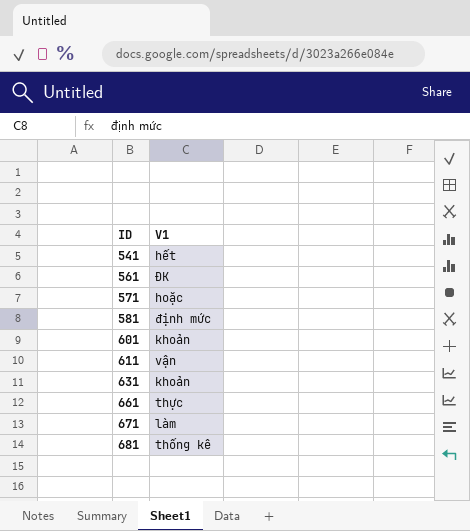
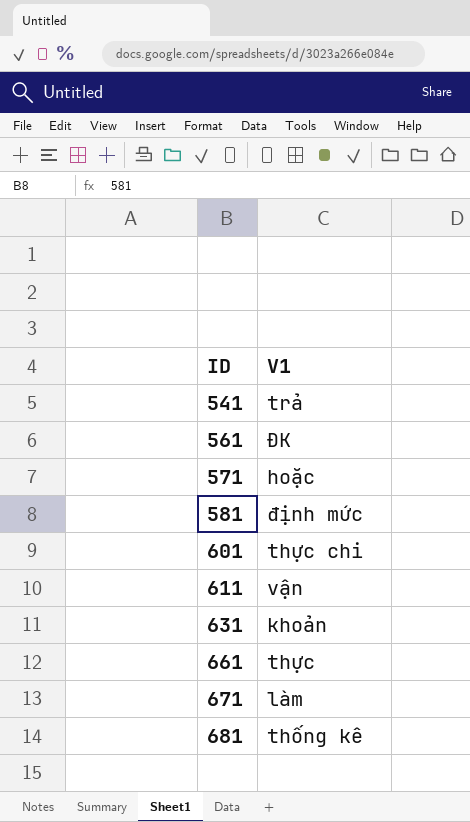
541 | V1: hết -> trả
601 | V1: khoản -> thực chi

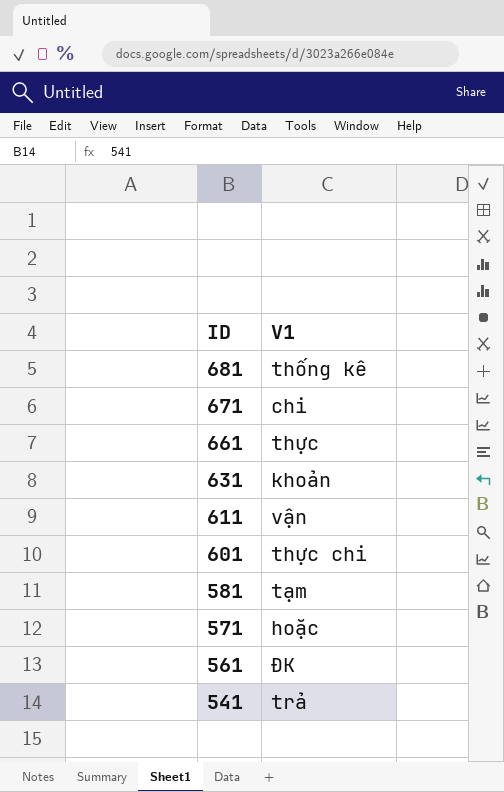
row order: ID ascending -> ID descending
671 | V1: làm -> chi
581 | V1: định mức -> tạm

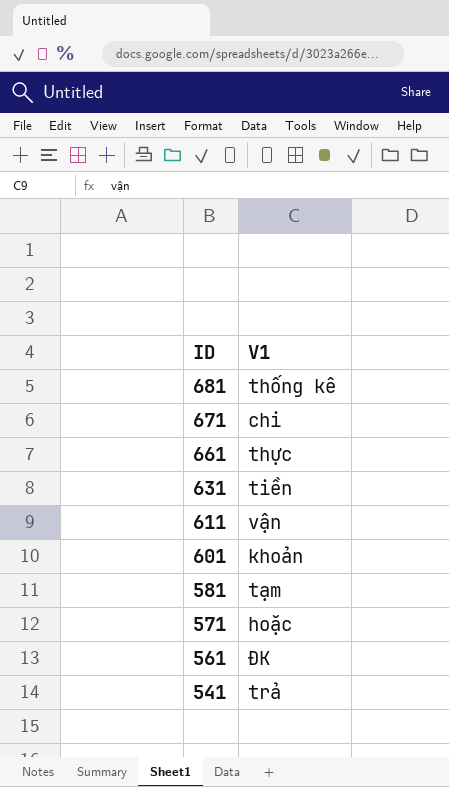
631 | V1: khoản -> tiền
601 | V1: thực chi -> khoản

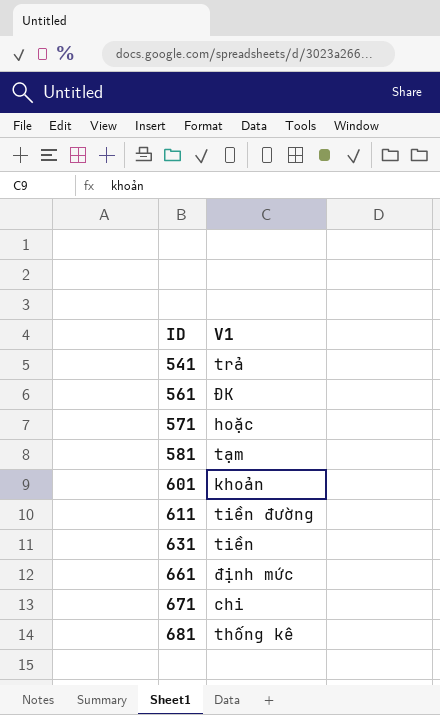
row order: ID descending -> ID ascending
611 | V1: vận -> tiền đường
661 | V1: thực -> định mức

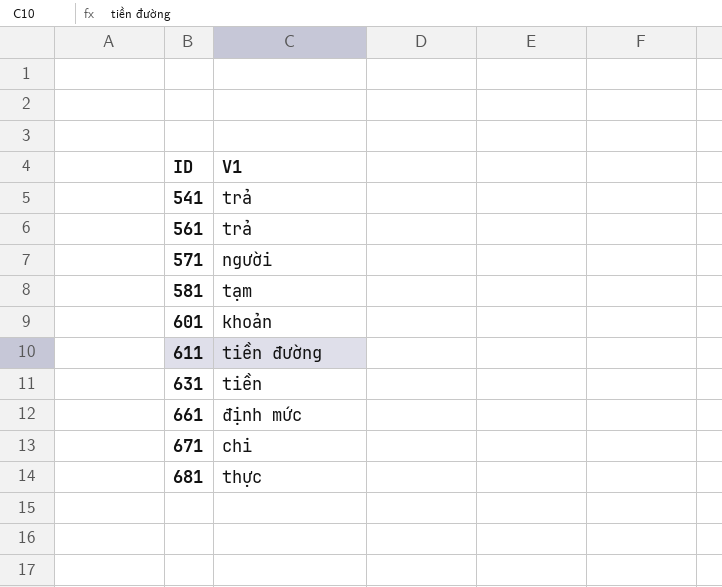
561 | V1: ĐK -> trả
571 | V1: hoặc -> người
681 | V1: thống kê -> thực

